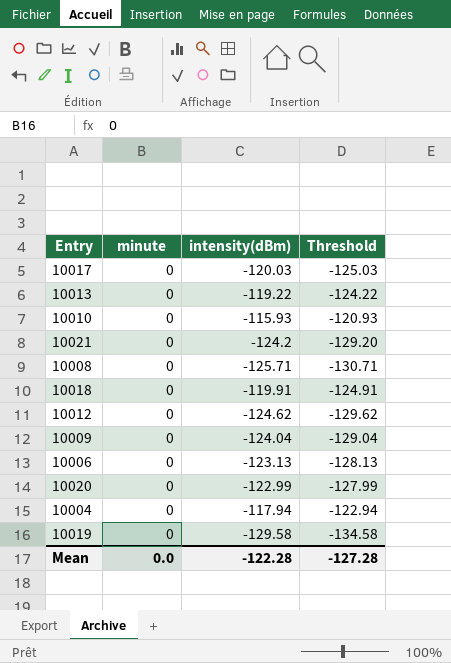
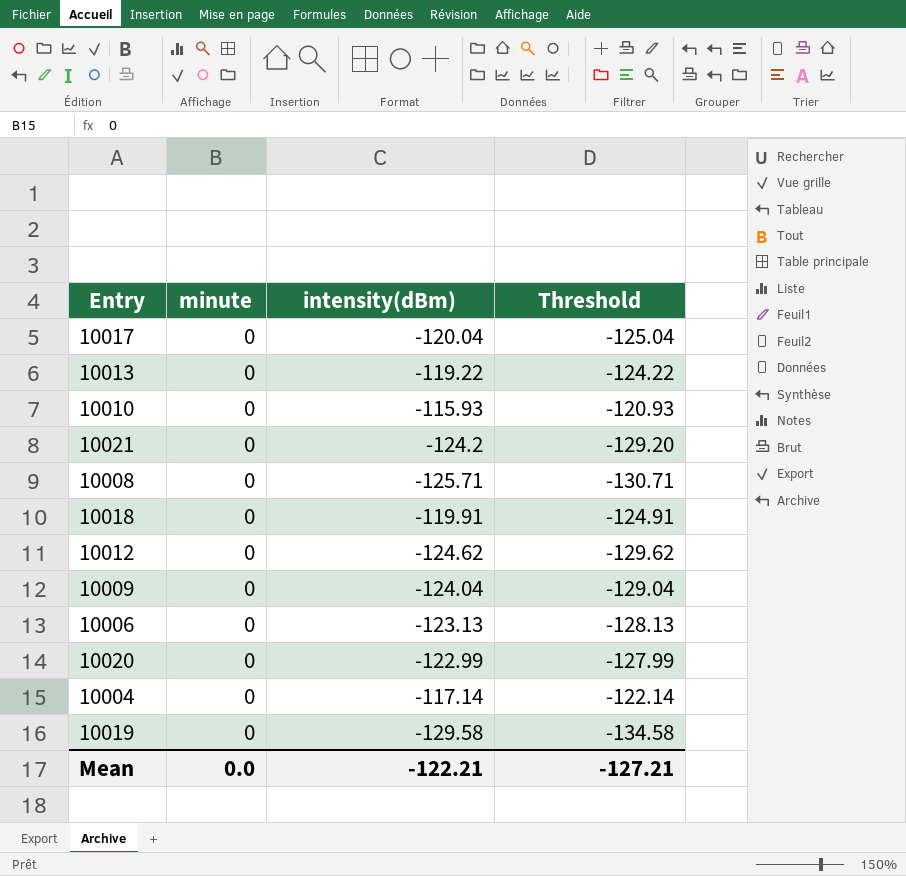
10017 | intensity(dBm): -120.03 -> -120.04
10017 | Threshold: -125.03 -> -125.04
10004 | intensity(dBm): -117.94 -> -117.14
10004 | Threshold: -122.94 -> -122.14
Mean | intensity(dBm): -122.28 -> -122.21
Mean | Threshold: -127.28 -> -127.21

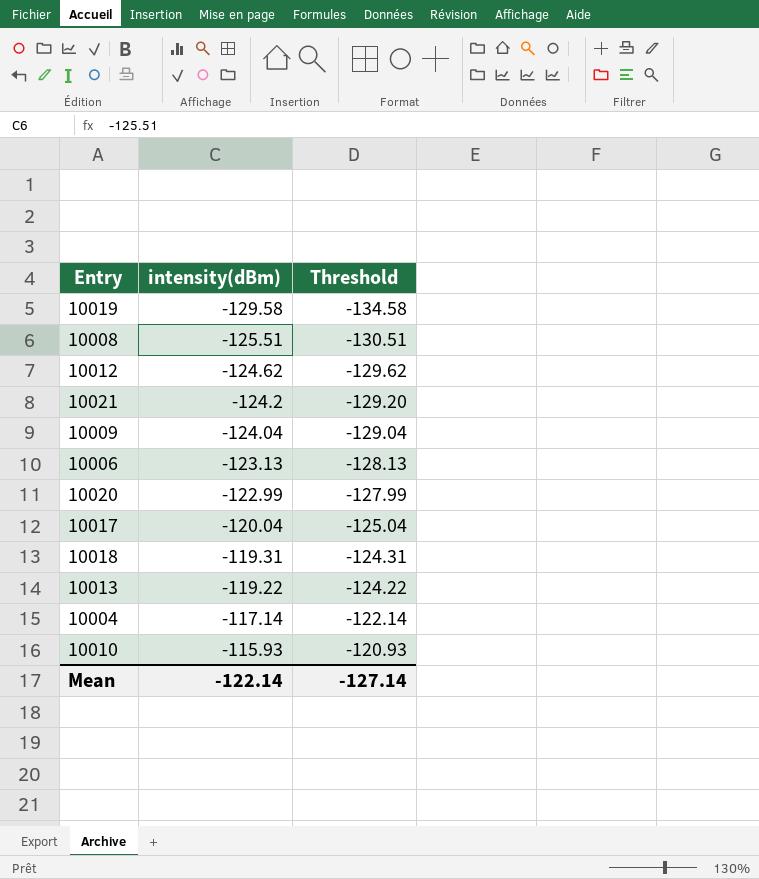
row order: none -> intensity(dBm) ascending
column minute | position: 2 -> none
10008 | intensity(dBm): -125.71 -> -125.51
10008 | Threshold: -130.71 -> -130.51
10018 | intensity(dBm): -119.91 -> -119.31
10018 | Threshold: -124.91 -> -124.31
Mean | intensity(dBm): -122.21 -> -122.14
Mean | Threshold: -127.21 -> -127.14

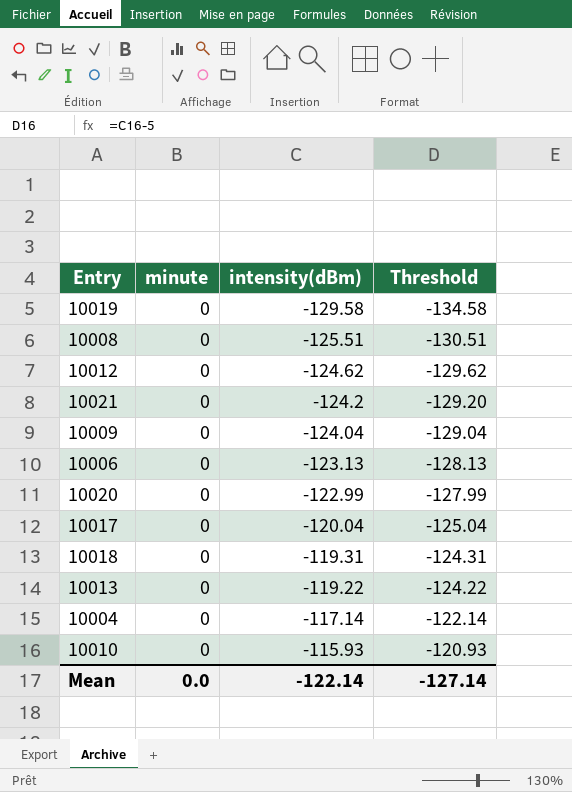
column minute | position: none -> 2

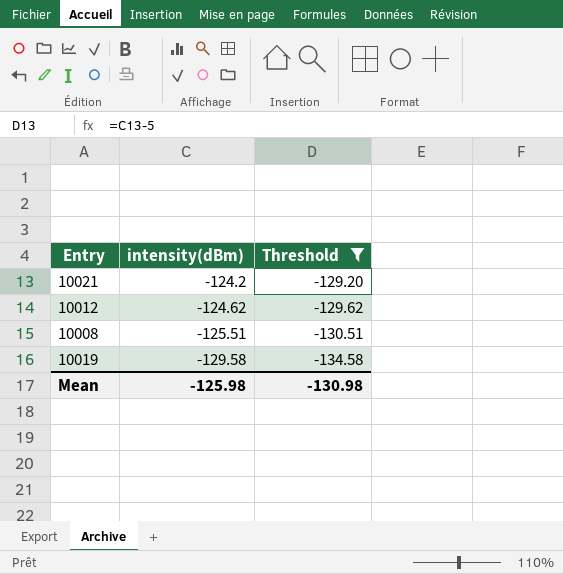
filter: none -> Threshold <= -129.20
row order: intensity(dBm) ascending -> intensity(dBm) descending
column minute | position: 2 -> none
Mean | intensity(dBm): -122.14 -> -125.98
Mean | Threshold: -127.14 -> -130.98

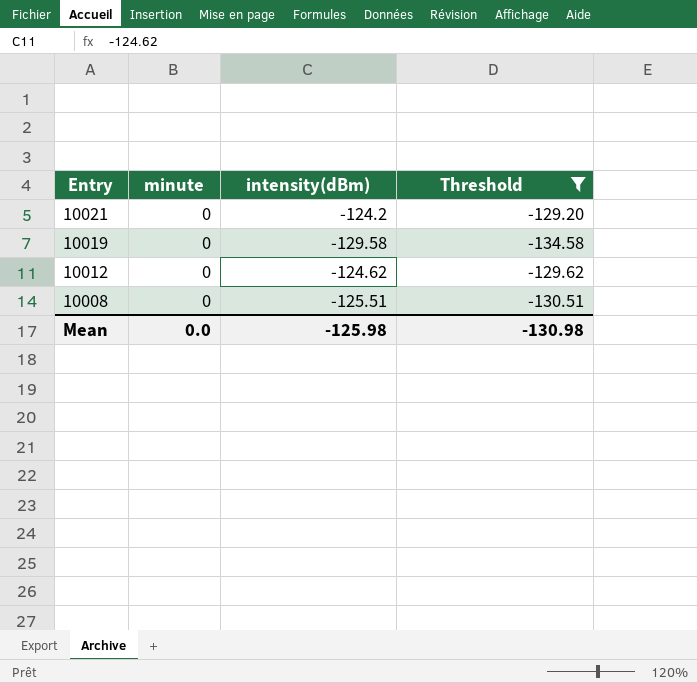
row order: intensity(dBm) descending -> Entry descending
column minute | position: none -> 2

